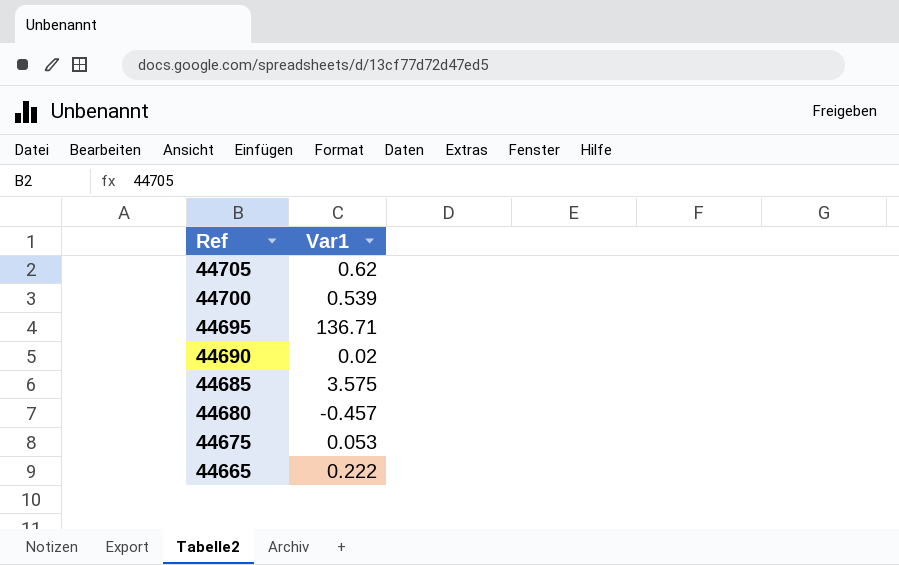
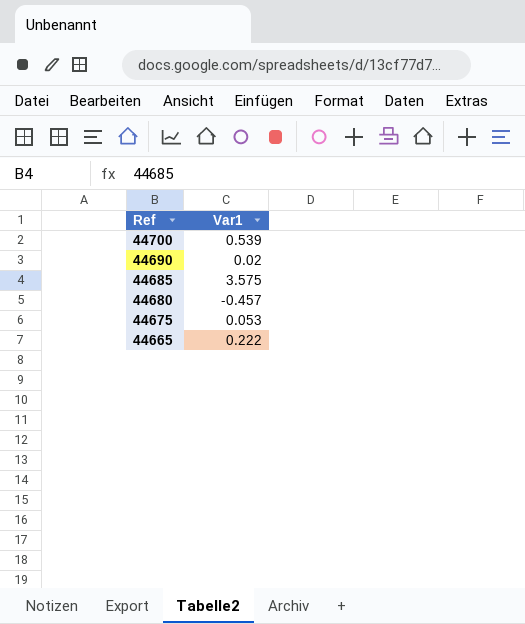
row 44705: 0.62 -> none
row 44695: 136.71 -> none

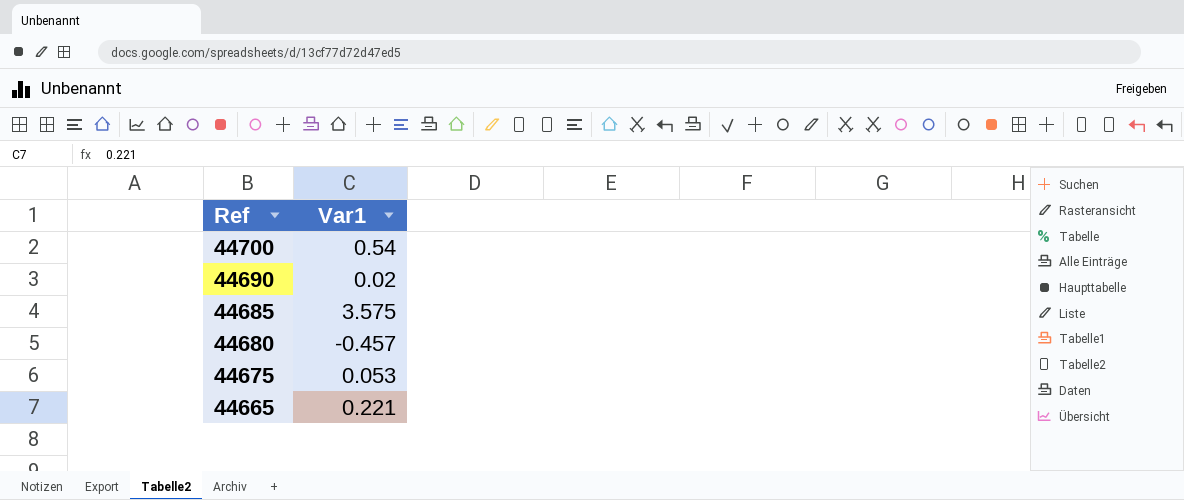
44700 | Var1: 0.539 -> 0.54
44665 | Var1: 0.222 -> 0.221

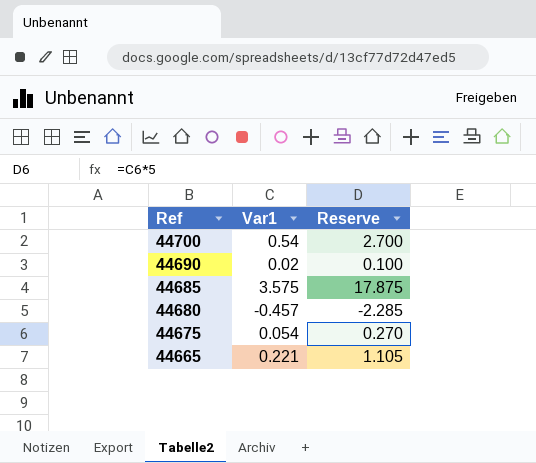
column Reserve | formula: none -> [Var1] * 5
44675 | Var1: 0.053 -> 0.054

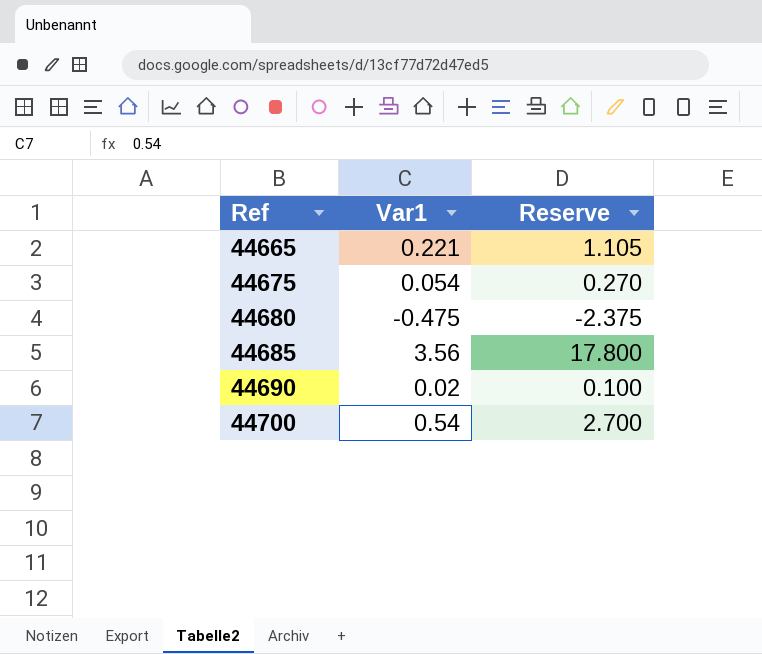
row order: Ref descending -> Ref ascending
44680 | Var1: -0.457 -> -0.475
44680 | Reserve: -2.285 -> -2.375
44685 | Var1: 3.575 -> 3.56
44685 | Reserve: 17.875 -> 17.800

